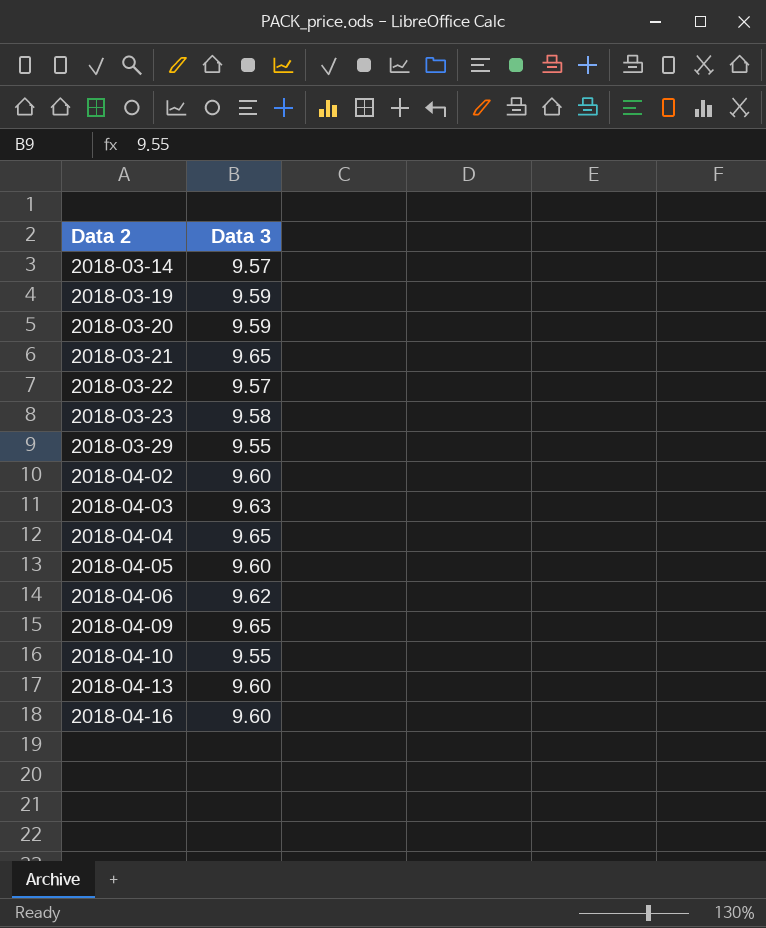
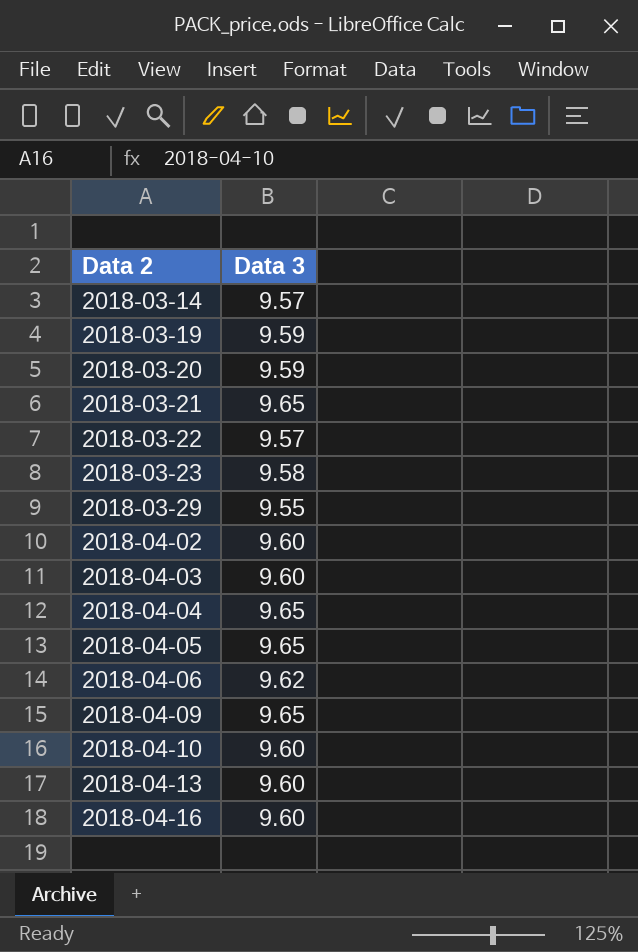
2018-04-03 | Data 3: 9.63 -> 9.60
2018-04-05 | Data 3: 9.60 -> 9.65
2018-04-10 | Data 3: 9.55 -> 9.60

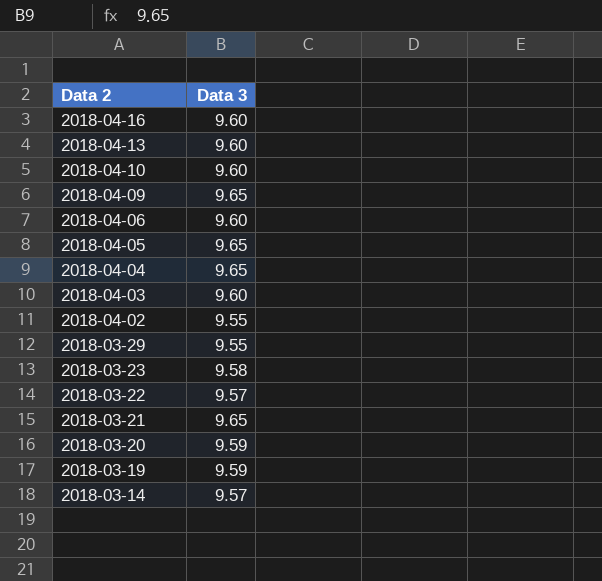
row order: Data 2 ascending -> Data 2 descending
2018-04-06 | Data 3: 9.62 -> 9.60
2018-04-02 | Data 3: 9.60 -> 9.55

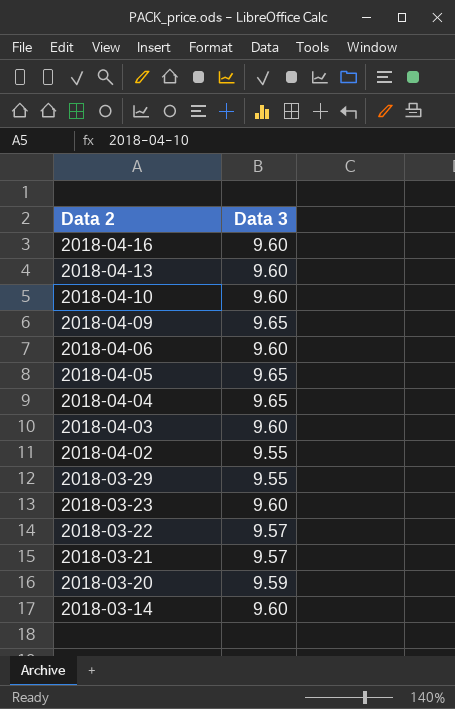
row 2018-03-19: 9.59 -> none
2018-03-23 | Data 3: 9.58 -> 9.60
2018-03-21 | Data 3: 9.65 -> 9.57
2018-03-14 | Data 3: 9.57 -> 9.60

